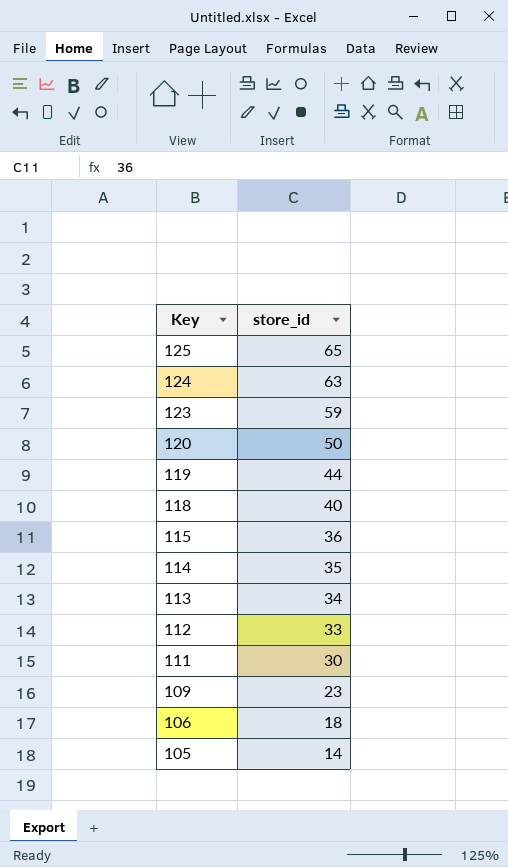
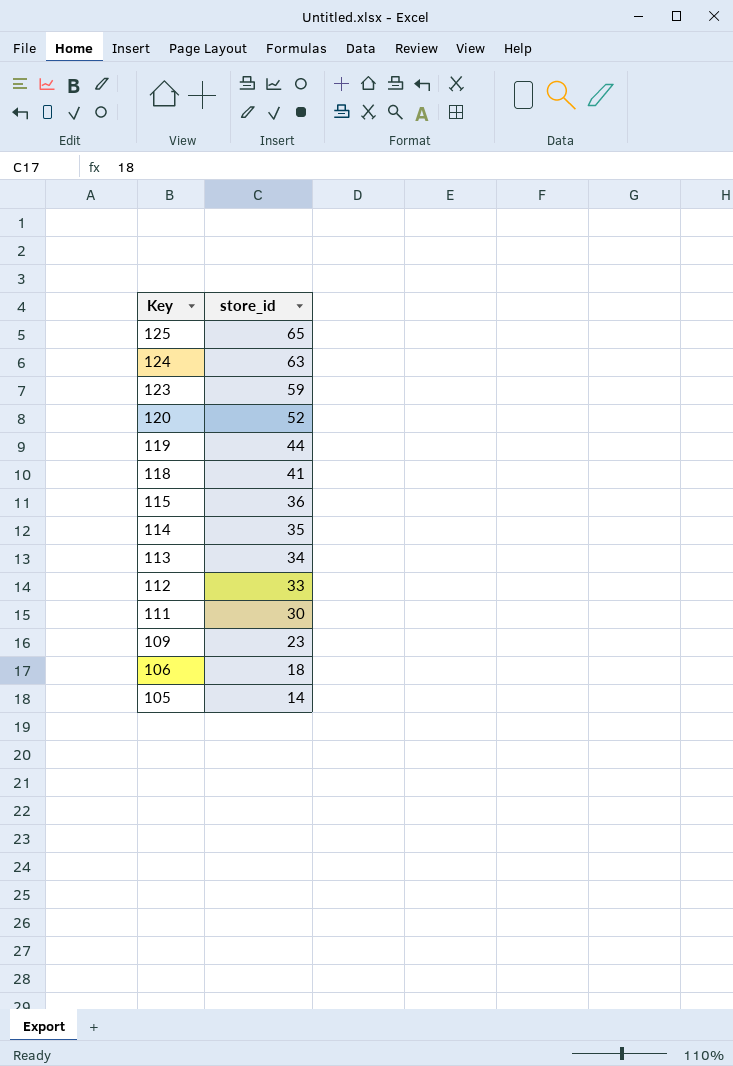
120 | store_id: 50 -> 52
118 | store_id: 40 -> 41

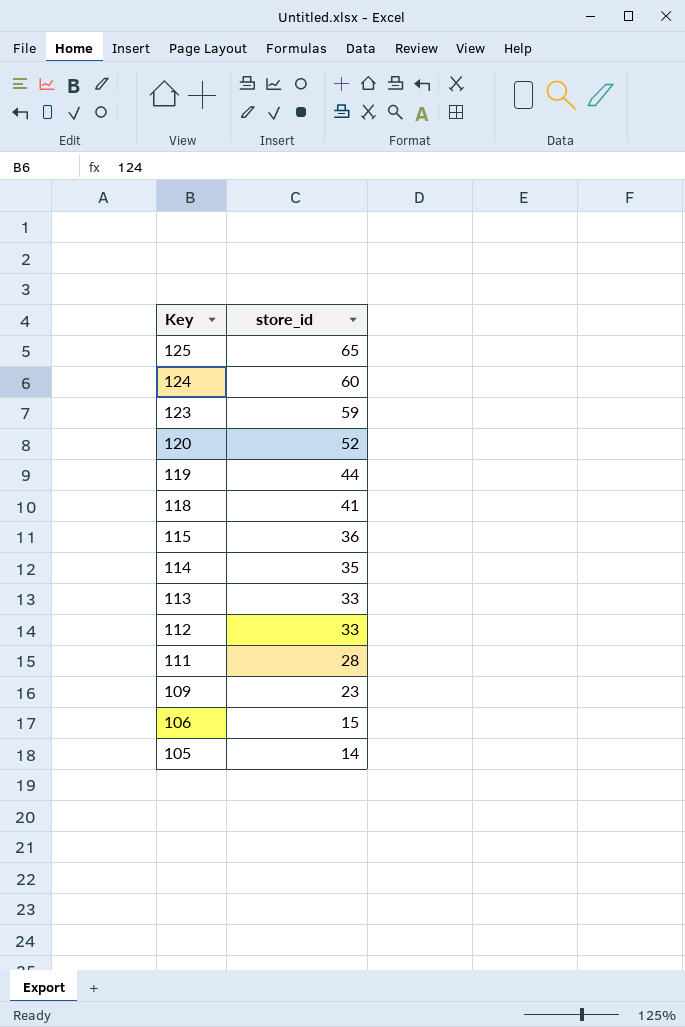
124 | store_id: 63 -> 60
113 | store_id: 34 -> 33
111 | store_id: 30 -> 28
106 | store_id: 18 -> 15

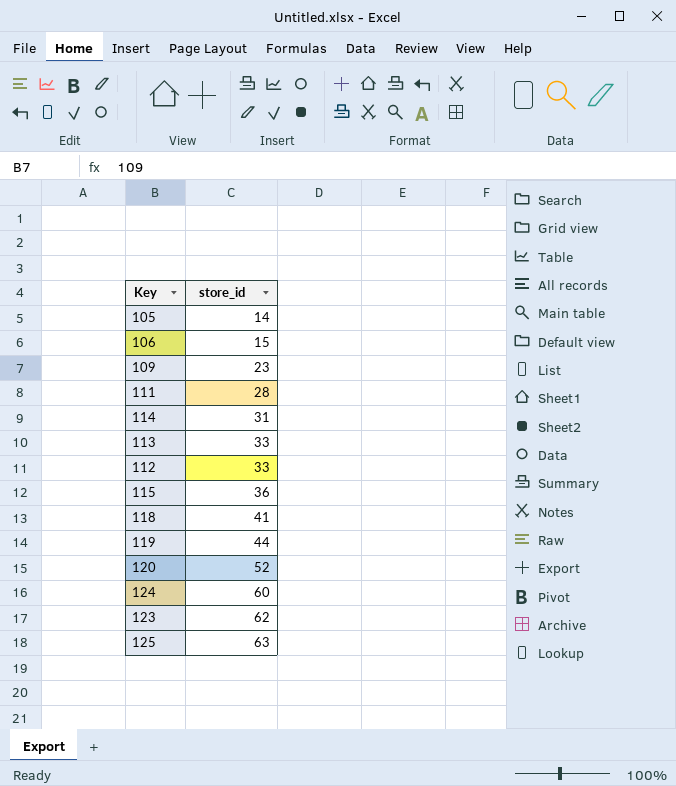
row order: Key descending -> store_id ascending
114 | store_id: 35 -> 31
123 | store_id: 59 -> 62
125 | store_id: 65 -> 63

